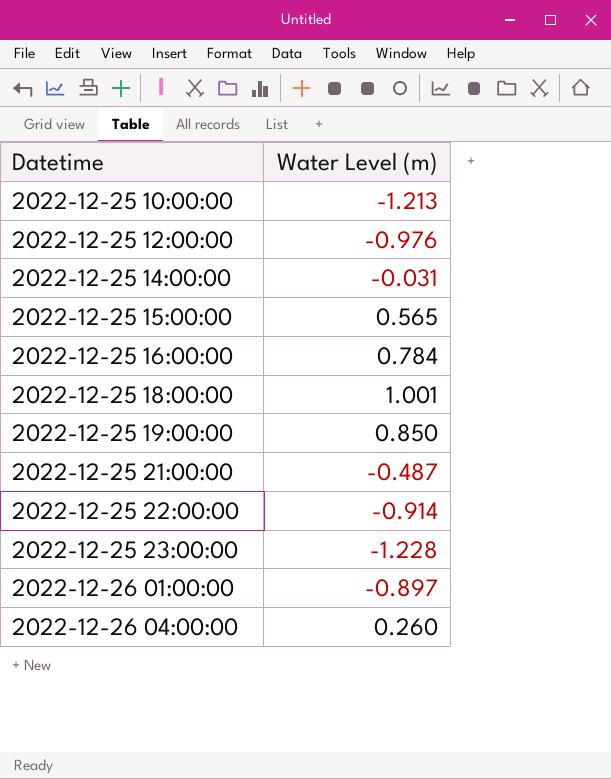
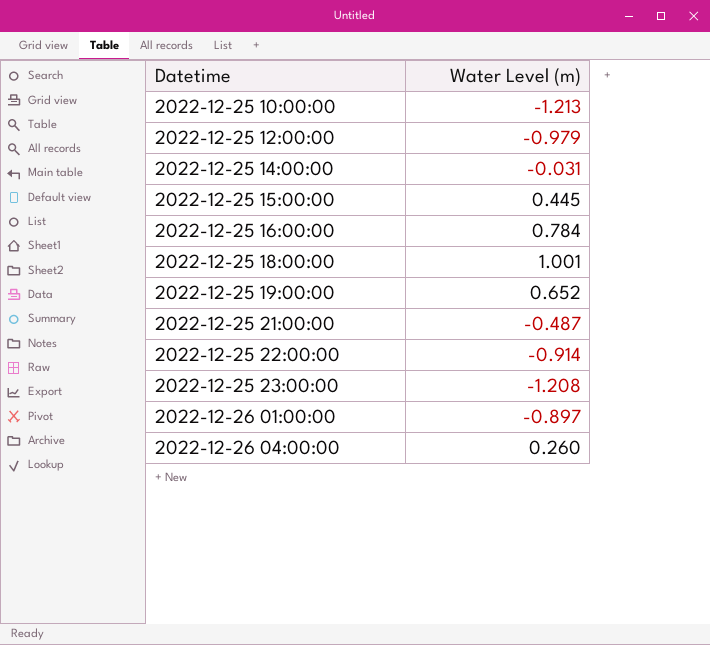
2022-12-25 12:00:00 | Water Level (m): -0.976 -> -0.979
2022-12-25 15:00:00 | Water Level (m): 0.565 -> 0.445
2022-12-25 19:00:00 | Water Level (m): 0.850 -> 0.652
2022-12-25 23:00:00 | Water Level (m): -1.228 -> -1.208

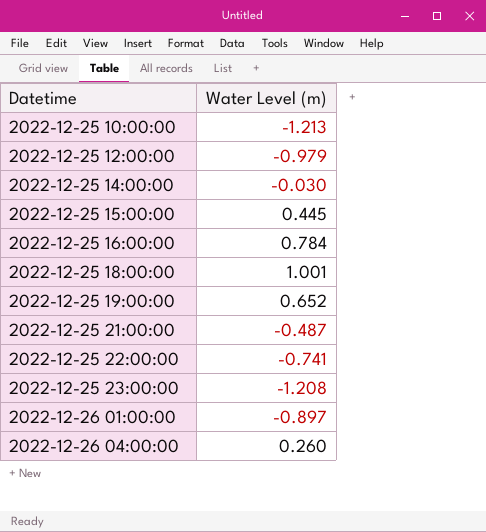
2022-12-25 14:00:00 | Water Level (m): -0.031 -> -0.030
2022-12-25 22:00:00 | Water Level (m): -0.914 -> -0.741

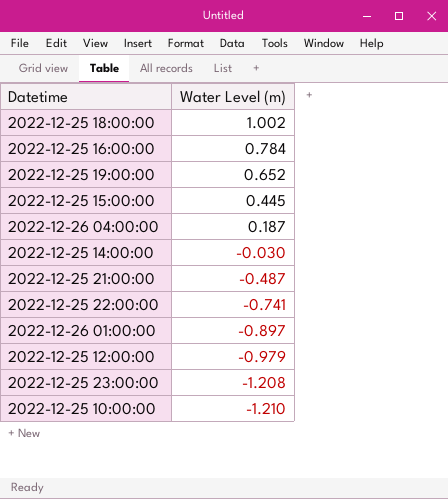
row order: Datetime ascending -> Water Level (m) descending
2022-12-25 18:00:00 | Water Level (m): 1.001 -> 1.002
2022-12-26 04:00:00 | Water Level (m): 0.260 -> 0.187
2022-12-25 10:00:00 | Water Level (m): -1.213 -> -1.210

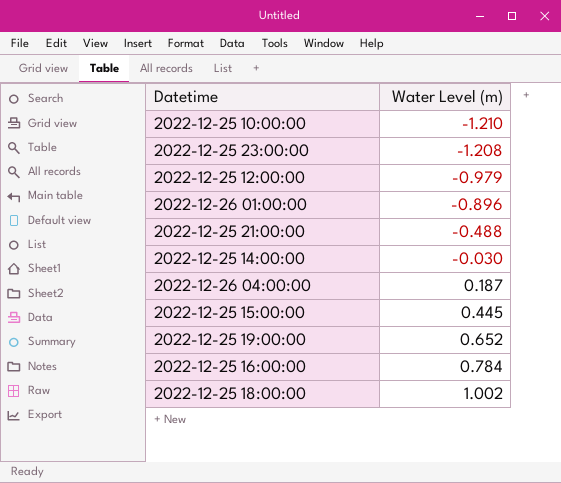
row order: Water Level (m) descending -> Water Level (m) ascending
row 2022-12-25 22:00:00: -0.741 -> none
2022-12-26 01:00:00 | Water Level (m): -0.897 -> -0.896
2022-12-25 21:00:00 | Water Level (m): -0.487 -> -0.488

